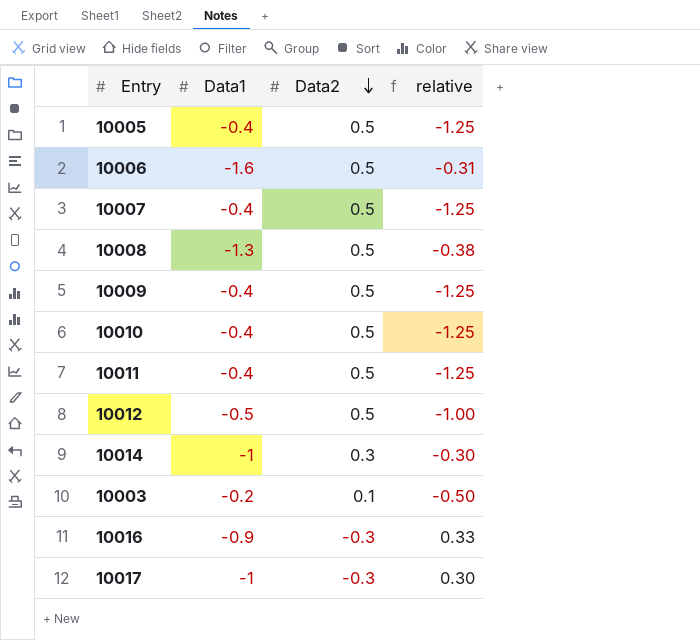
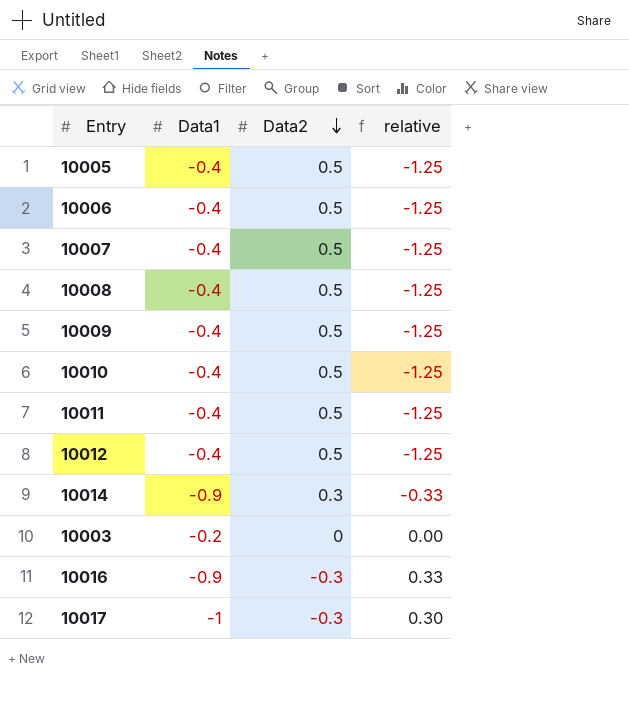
10006 | Data1: -1.6 -> -0.4
10006 | relative: -0.31 -> -1.25
10008 | Data1: -1.3 -> -0.4
10008 | relative: -0.38 -> -1.25
10012 | Data1: -0.5 -> -0.4
10012 | relative: -1.00 -> -1.25
10014 | Data1: -1 -> -0.9
10014 | relative: -0.30 -> -0.33
10003 | Data2: 0.1 -> 0
10003 | relative: -0.50 -> 0.00

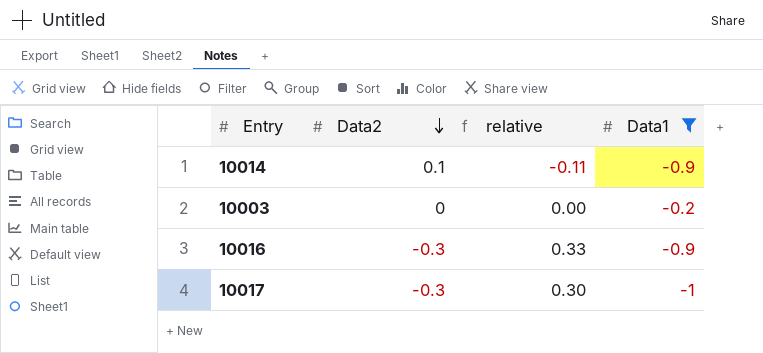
filter: none -> Data1 != -0.4
column Data1 | position: 2 -> 4
10014 | Data2: 0.3 -> 0.1
10014 | relative: -0.33 -> -0.11

